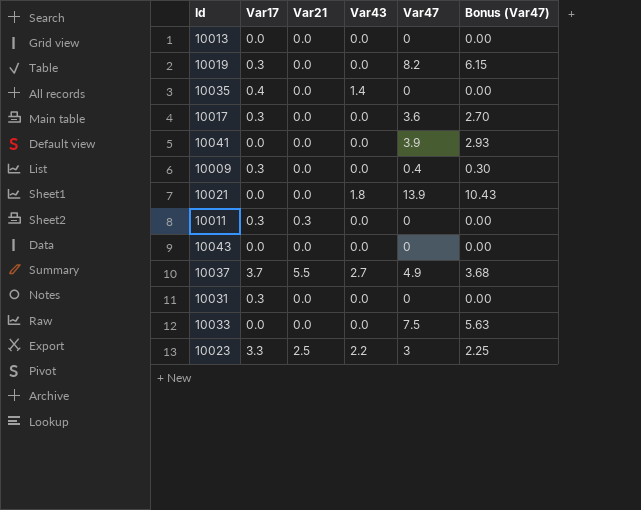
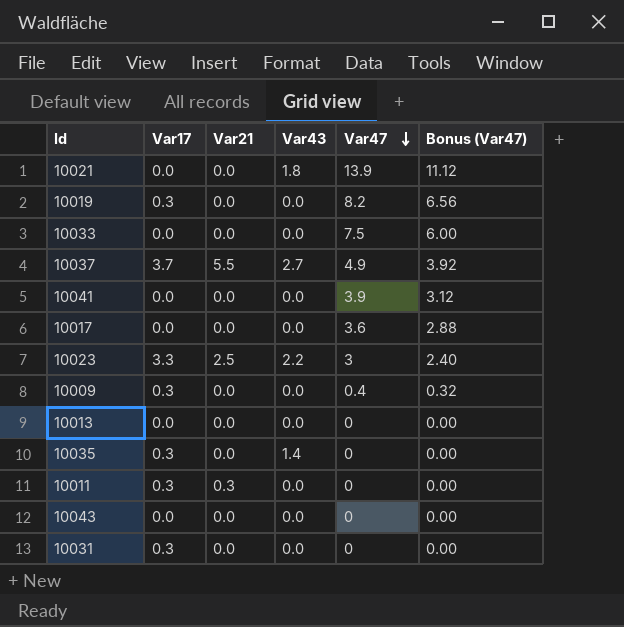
row order: none -> Var47 descending
column Bonus (Var47) | formula: [Var47] * 0.75 -> [Var47] * 0.8
10017 | Var17: 0.3 -> 0.0
10035 | Var17: 0.4 -> 0.3

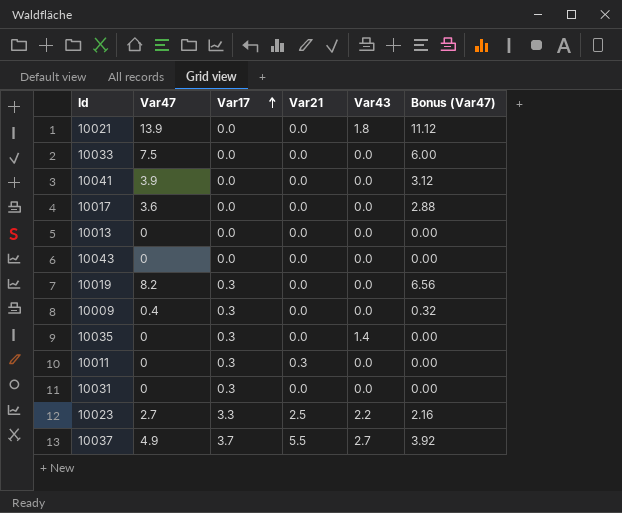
row order: Var47 descending -> Var17 ascending
column Var47 | position: 5 -> 2
10023 | Var47: 3 -> 2.7
10023 | Bonus (Var47): 2.40 -> 2.16

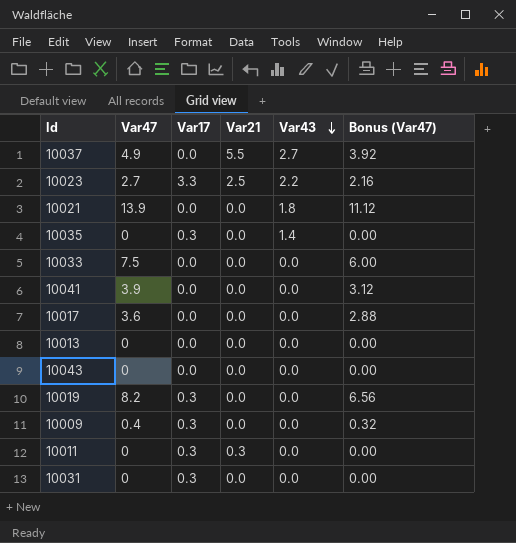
row order: Var17 ascending -> Var43 descending
10037 | Var17: 3.7 -> 0.0

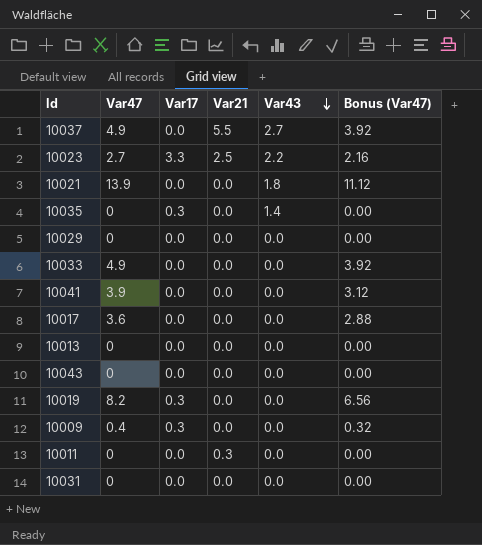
row 10029: none -> 0 | 0.0 | 0.0 | 0.0 | 0.00
10033 | Var47: 7.5 -> 4.9
10033 | Bonus (Var47): 6.00 -> 3.92
10011 | Var17: 0.3 -> 0.0
10031 | Var17: 0.3 -> 0.0

